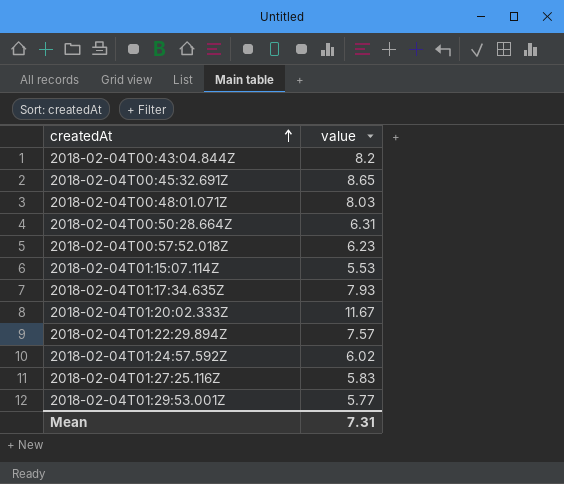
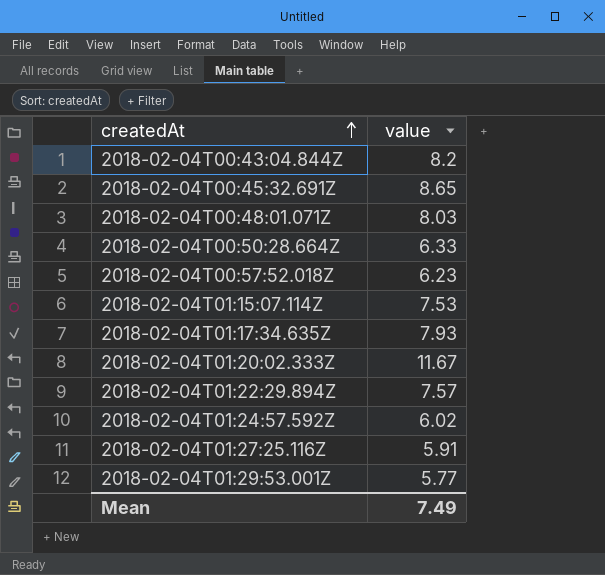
2018-02-04T00:50:28.664Z | value: 6.31 -> 6.33
2018-02-04T01:15:07.114Z | value: 5.53 -> 7.53
2018-02-04T01:27:25.116Z | value: 5.83 -> 5.91
Mean | value: 7.31 -> 7.49

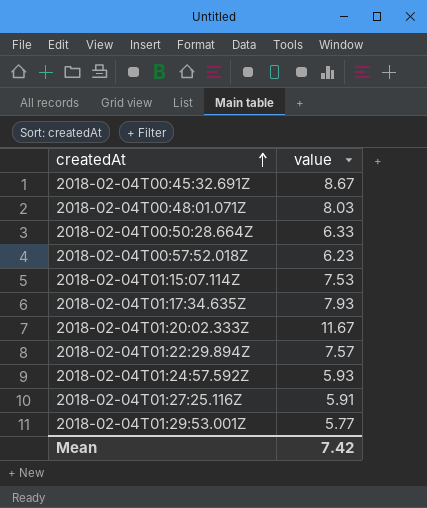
row 2018-02-04T00:43:04.844Z: 8.2 -> none
2018-02-04T00:45:32.691Z | value: 8.65 -> 8.67
2018-02-04T01:24:57.592Z | value: 6.02 -> 5.93
Mean | value: 7.49 -> 7.42

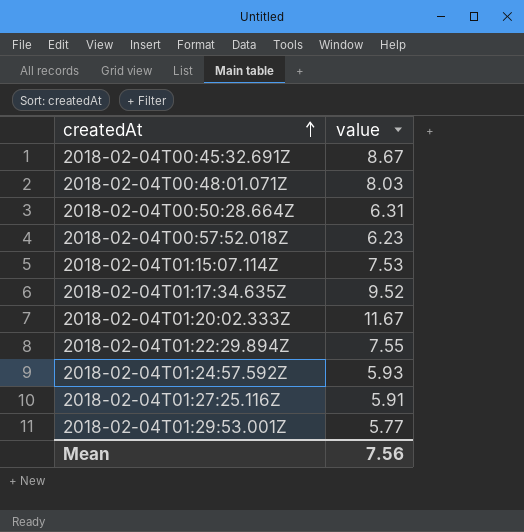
2018-02-04T00:50:28.664Z | value: 6.33 -> 6.31
2018-02-04T01:17:34.635Z | value: 7.93 -> 9.52
2018-02-04T01:22:29.894Z | value: 7.57 -> 7.55
Mean | value: 7.42 -> 7.56

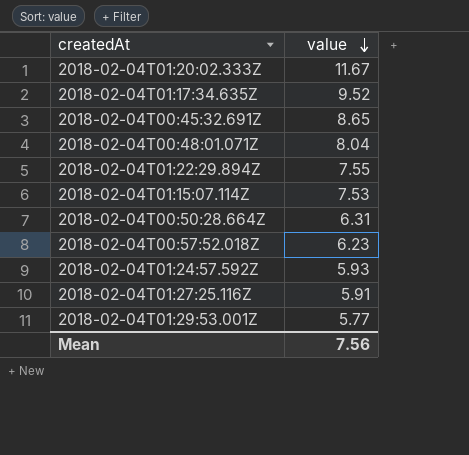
row order: createdAt ascending -> value descending
2018-02-04T00:45:32.691Z | value: 8.67 -> 8.65
2018-02-04T00:48:01.071Z | value: 8.03 -> 8.04

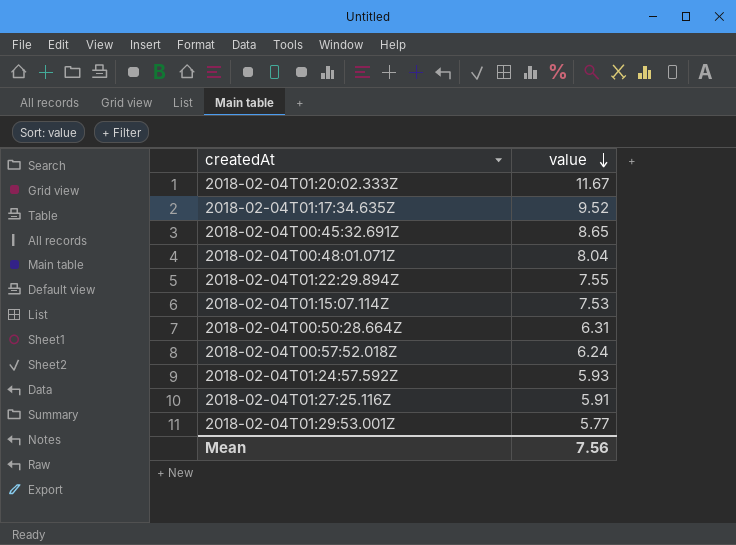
2018-02-04T00:57:52.018Z | value: 6.23 -> 6.24

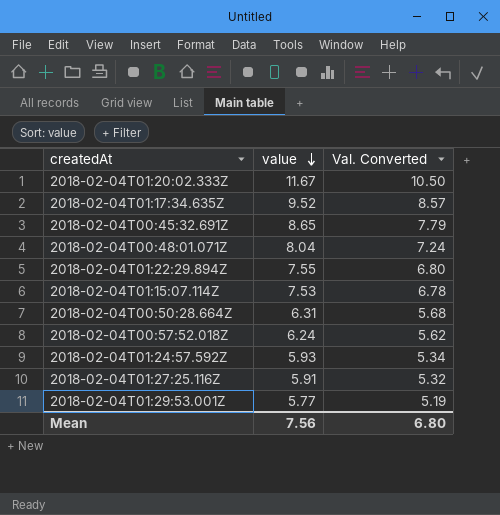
column Val. Converted | formula: none -> [value] * 0.9

